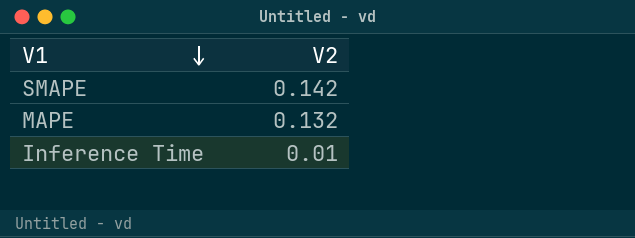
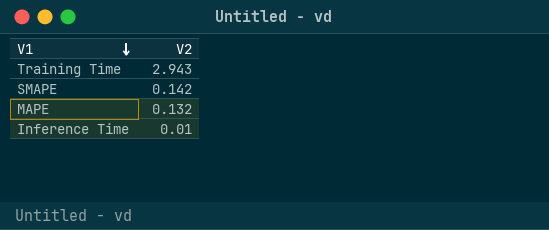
row Training Time: none -> 2.943

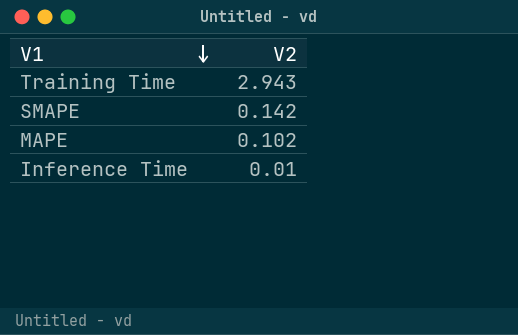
MAPE | V2: 0.132 -> 0.102

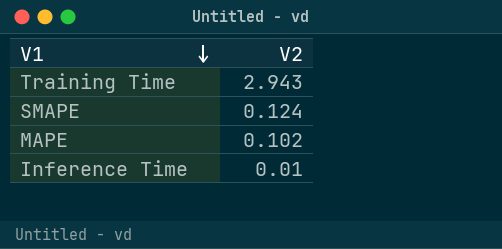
SMAPE | V2: 0.142 -> 0.124

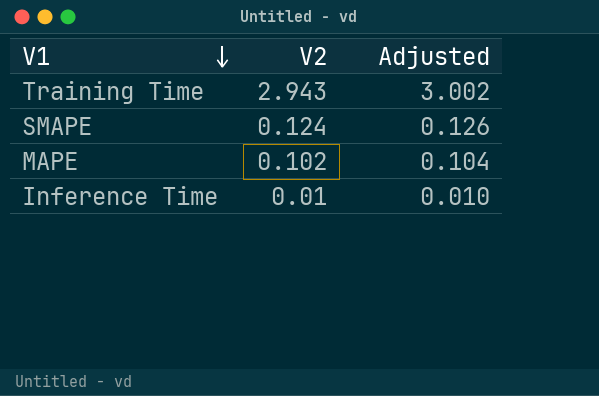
column Adjusted | formula: none -> [V2] * 1.02

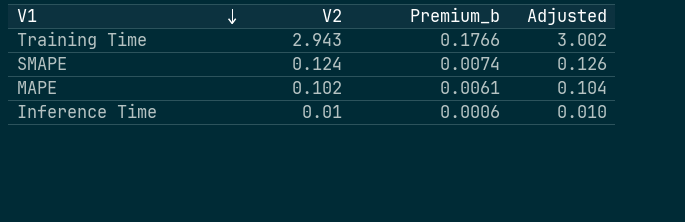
column Premium_b | formula: none -> [V2] * 0.06

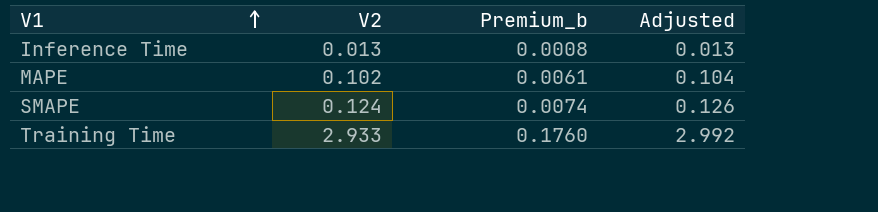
row order: V1 descending -> V1 ascending
Inference Time | V2: 0.01 -> 0.013
Inference Time | Premium_b: 0.0006 -> 0.0008
Inference Time | Adjusted: 0.010 -> 0.013
Training Time | V2: 2.943 -> 2.933
Training Time | Premium_b: 0.1766 -> 0.1760
Training Time | Adjusted: 3.002 -> 2.992

